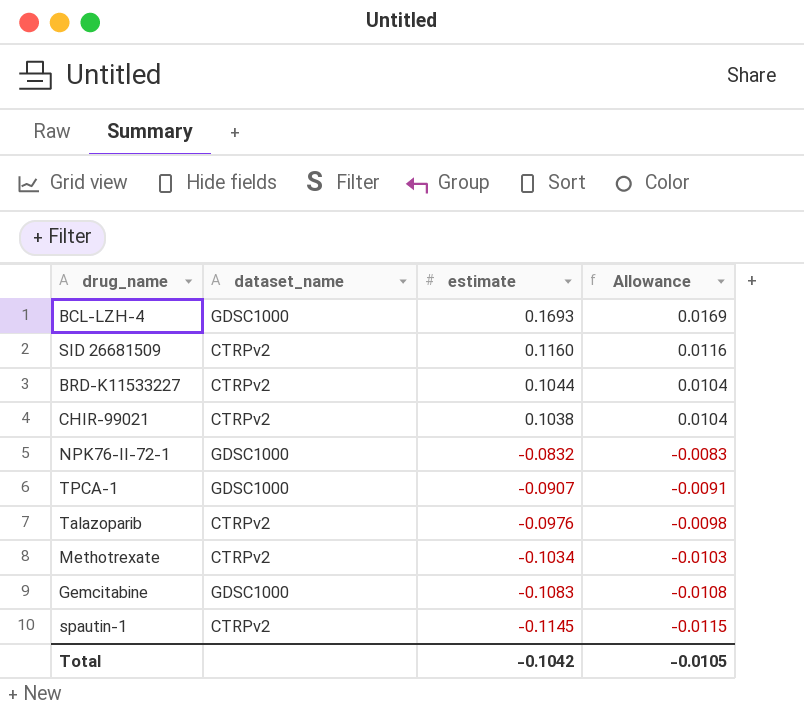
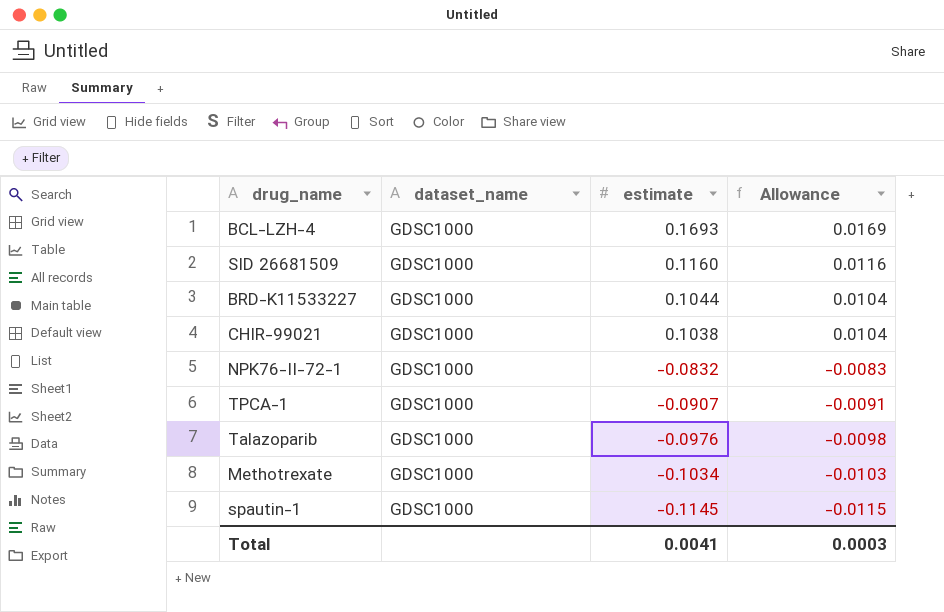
row Gemcitabine: GDSC1000 | -0.1083 | -0.0108 -> none
SID 26681509 | dataset_name: CTRPv2 -> GDSC1000
BRD-K11533227 | dataset_name: CTRPv2 -> GDSC1000
CHIR-99021 | dataset_name: CTRPv2 -> GDSC1000
Talazoparib | dataset_name: CTRPv2 -> GDSC1000
Methotrexate | dataset_name: CTRPv2 -> GDSC1000
spautin-1 | dataset_name: CTRPv2 -> GDSC1000
Total | estimate: -0.1042 -> 0.0041
Total | Allowance: -0.0105 -> 0.0003

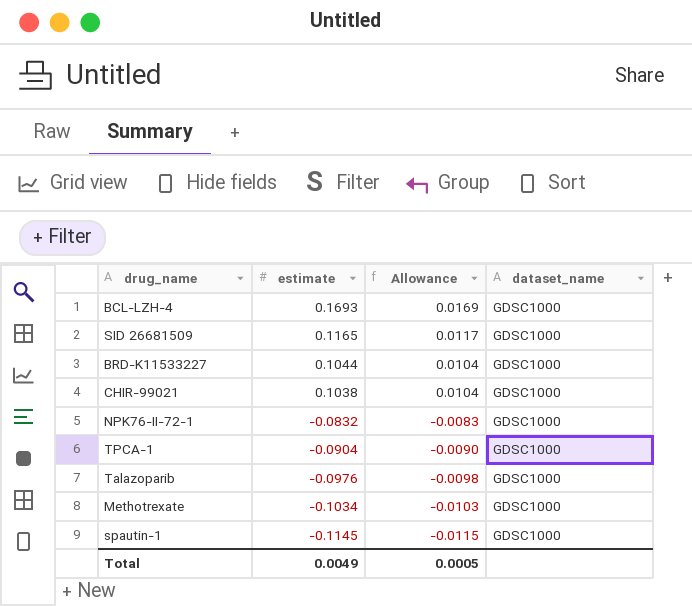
column dataset_name | position: 2 -> 4
SID 26681509 | estimate: 0.1160 -> 0.1165
SID 26681509 | Allowance: 0.0116 -> 0.0117
TPCA-1 | estimate: -0.0907 -> -0.0904
TPCA-1 | Allowance: -0.0091 -> -0.0090
Total | estimate: 0.0041 -> 0.0049
Total | Allowance: 0.0003 -> 0.0005

